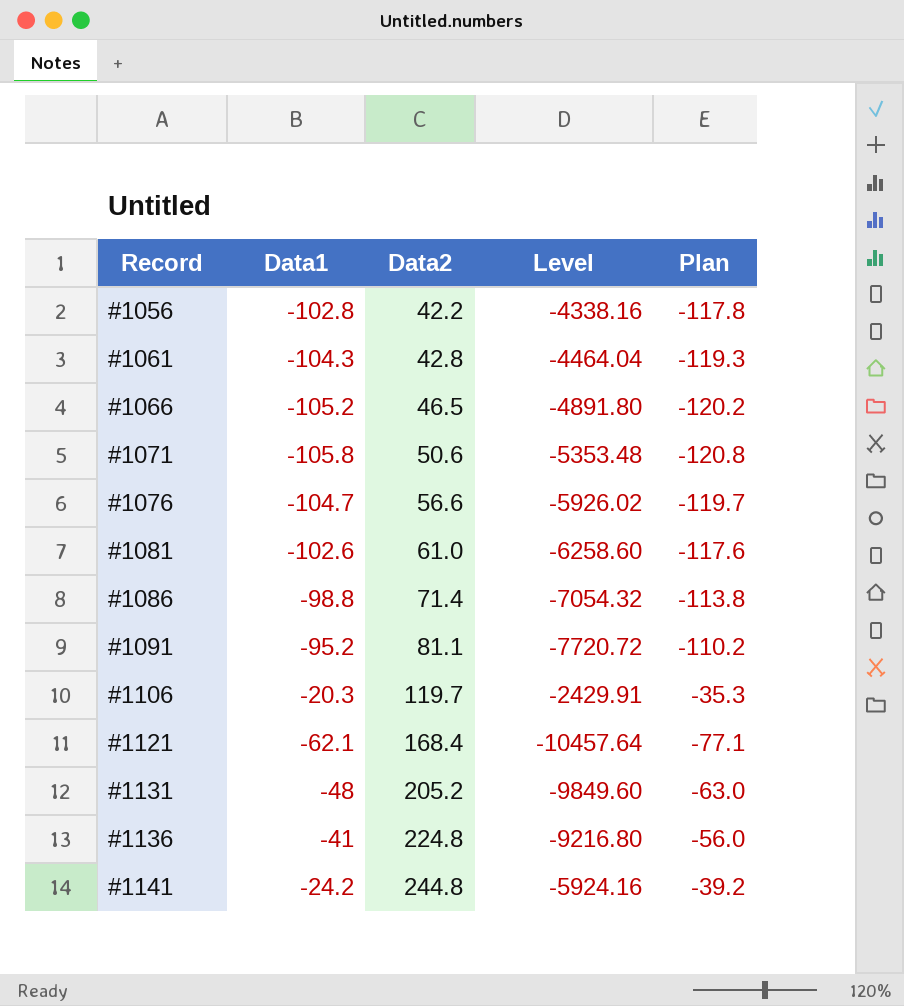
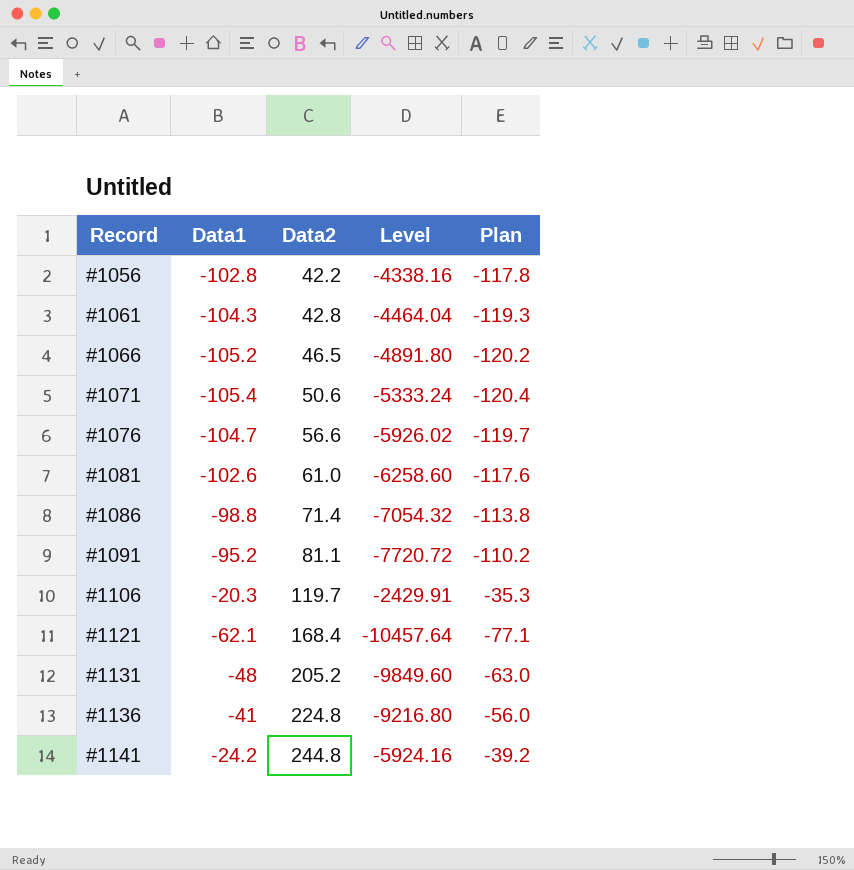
#1071 | Data1: -105.8 -> -105.4
#1071 | Level: -5353.48 -> -5333.24
#1071 | Plan: -120.8 -> -120.4

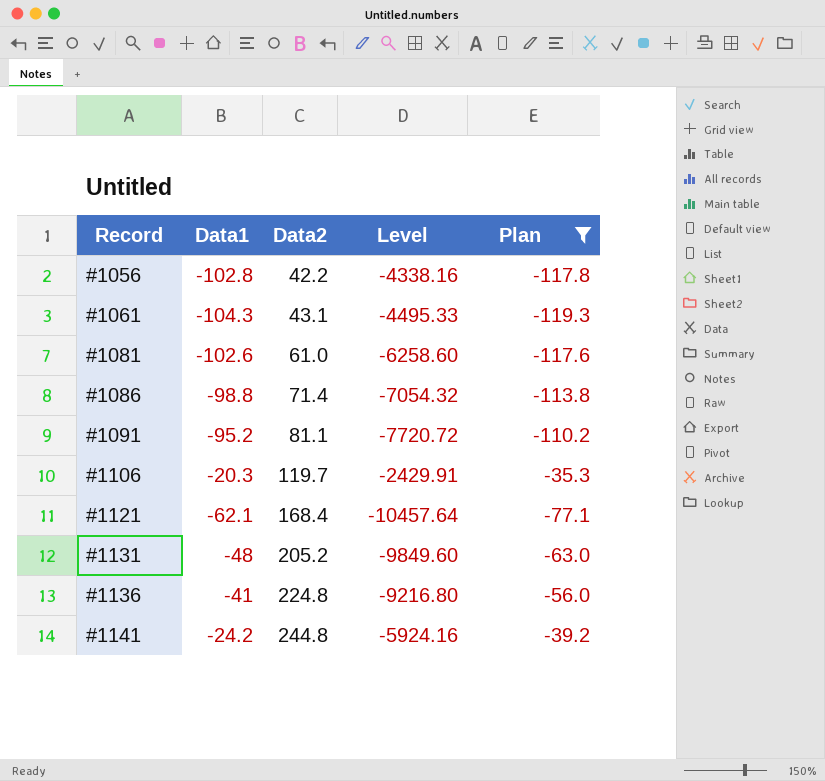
filter: none -> Plan >= -119.3
#1061 | Data2: 42.8 -> 43.1
#1061 | Level: -4464.04 -> -4495.33

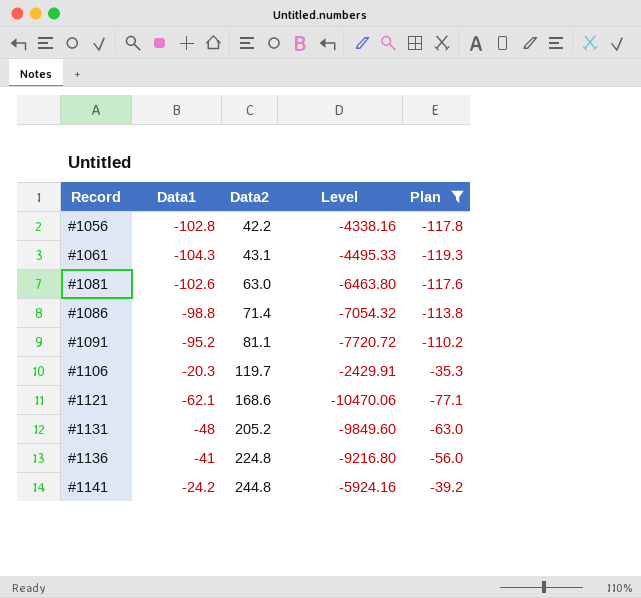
#1081 | Data2: 61.0 -> 63.0
#1081 | Level: -6258.60 -> -6463.80
#1121 | Data2: 168.4 -> 168.6
#1121 | Level: -10457.64 -> -10470.06

